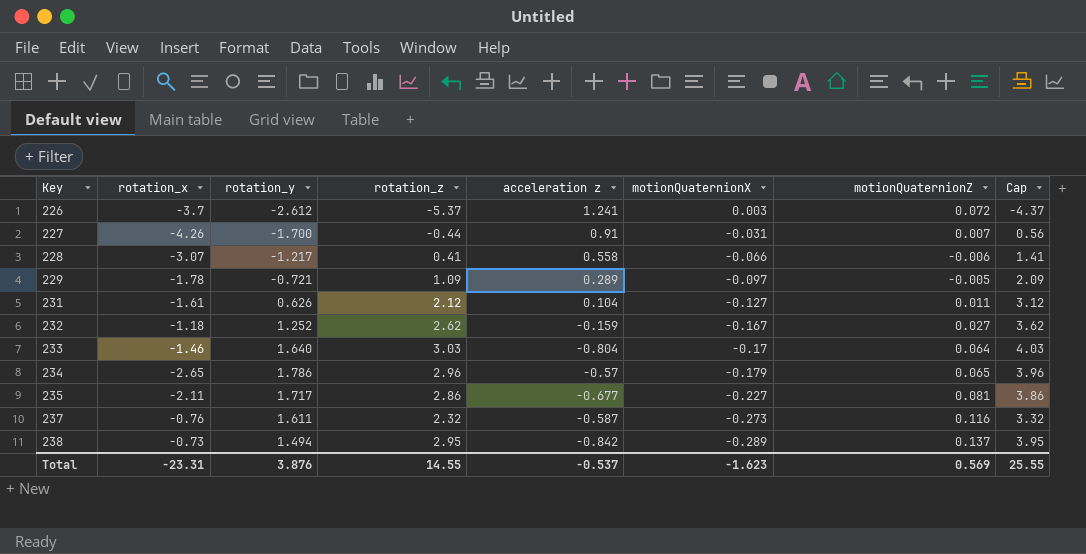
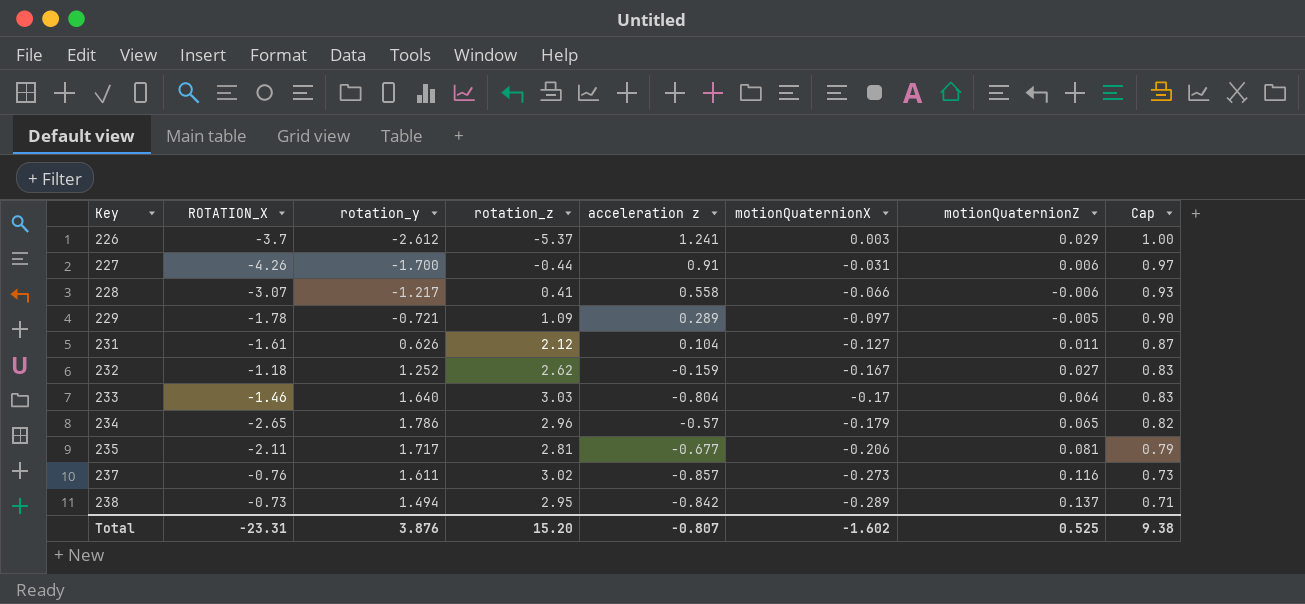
column name: rotation_x -> ROTATION_X
column Cap | formula: [rotation_z] + 1 -> [motionQuaternionX] + 1
226 | motionQuaternionZ: 0.072 -> 0.029
227 | motionQuaternionZ: 0.007 -> 0.006
235 | rotation_z: 2.86 -> 2.81
235 | motionQuaternionX: -0.227 -> -0.206
237 | rotation_z: 2.32 -> 3.02
237 | acceleration z: -0.587 -> -0.857
Total | rotation_z: 14.55 -> 15.20
Total | acceleration z: -0.537 -> -0.807
Total | motionQuaternionX: -1.623 -> -1.602
Total | motionQuaternionZ: 0.569 -> 0.525
Total | Cap: 25.55 -> 9.38

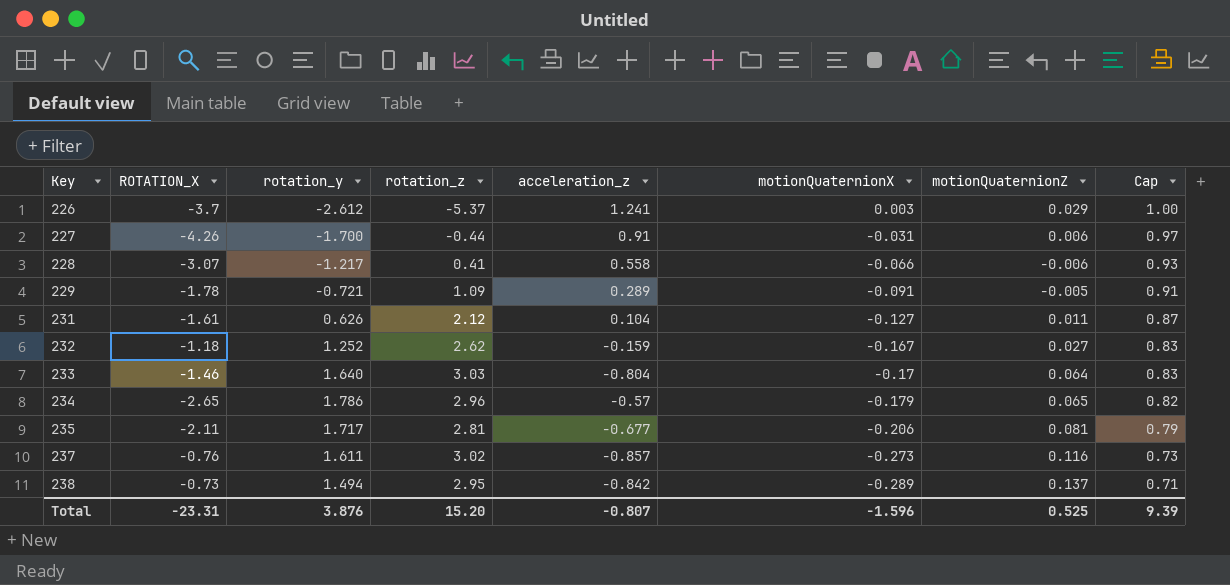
column name: acceleration z -> acceleration_z
229 | motionQuaternionX: -0.097 -> -0.091
229 | Cap: 0.90 -> 0.91
Total | motionQuaternionX: -1.602 -> -1.596
Total | Cap: 9.38 -> 9.39

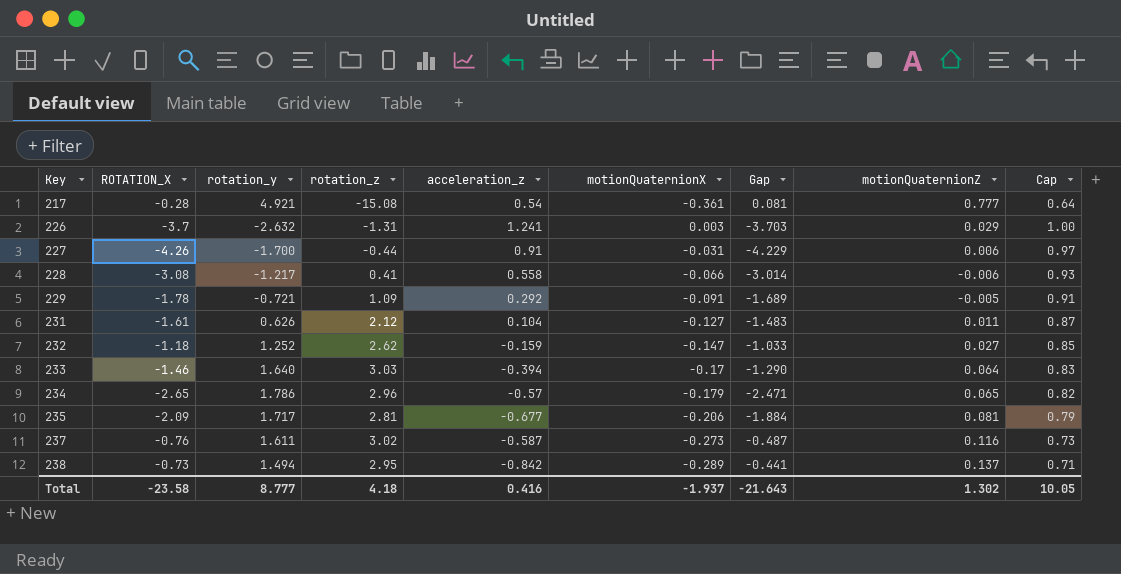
column Gap | formula: none -> [ROTATION_X] - [motionQuaternionX]
row 217: none -> -0.28 | 4.921 | -15.08 | 0.54 | -0.361 | 0.081 | 0.777 | 0.64
226 | rotation_y: -2.612 -> -2.632
226 | rotation_z: -5.37 -> -1.31
228 | ROTATION_X: -3.07 -> -3.08
229 | acceleration_z: 0.289 -> 0.292
232 | motionQuaternionX: -0.167 -> -0.147
232 | Cap: 0.83 -> 0.85
233 | acceleration_z: -0.804 -> -0.394
235 | ROTATION_X: -2.11 -> -2.09
237 | acceleration_z: -0.857 -> -0.587
Total | ROTATION_X: -23.31 -> -23.58
Total | rotation_y: 3.876 -> 8.777
Total | rotation_z: 15.20 -> 4.18
Total | acceleration_z: -0.807 -> 0.416
Total | motionQuaternionX: -1.596 -> -1.937
Total | motionQuaternionZ: 0.525 -> 1.302
Total | Cap: 9.39 -> 10.05

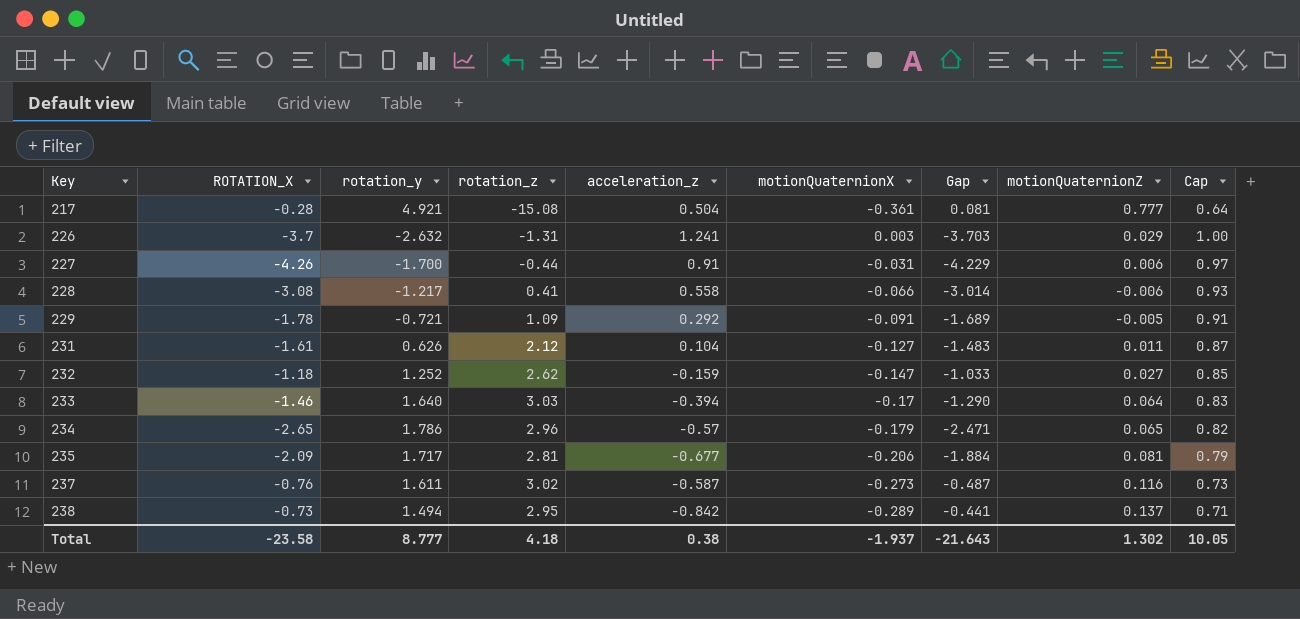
217 | acceleration_z: 0.54 -> 0.504
Total | acceleration_z: 0.416 -> 0.38

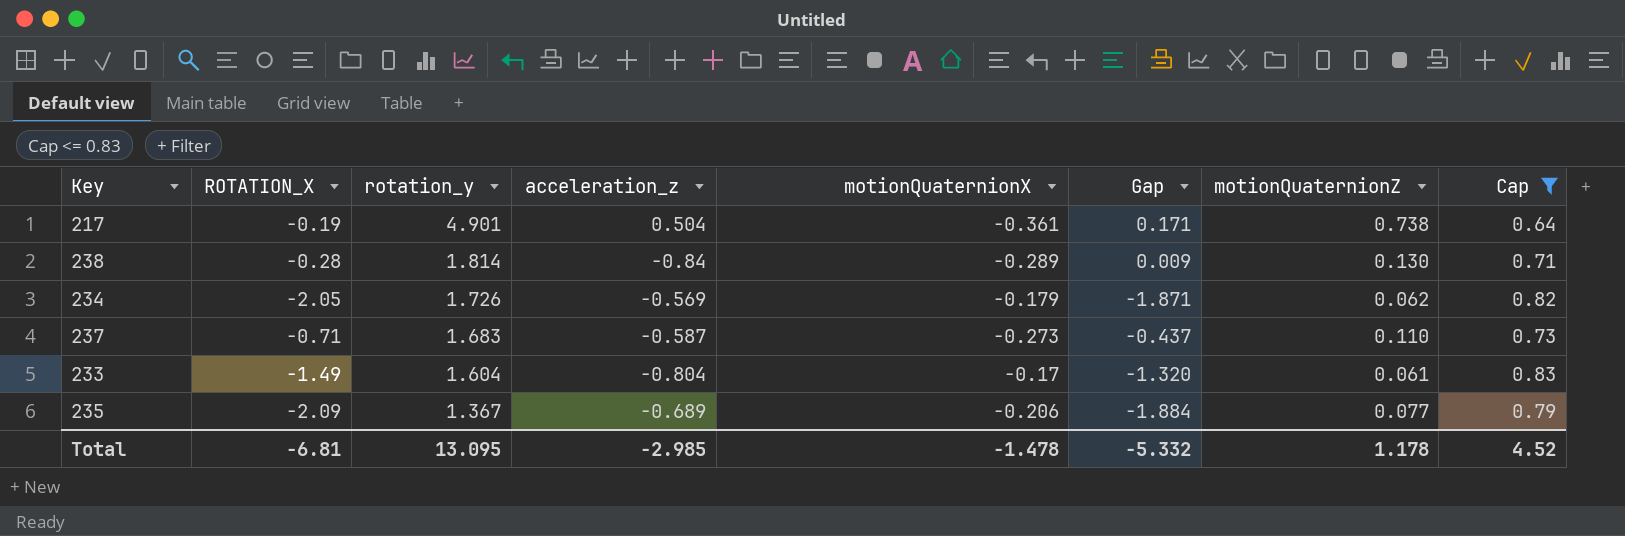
filter: none -> Cap <= 0.83
row order: Key ascending -> rotation_y descending
column rotation_z | position: 4 -> none
217 | ROTATION_X: -0.28 -> -0.19
217 | rotation_y: 4.921 -> 4.901
217 | Gap: 0.081 -> 0.171
217 | motionQuaternionZ: 0.777 -> 0.738
238 | ROTATION_X: -0.73 -> -0.28
238 | rotation_y: 1.494 -> 1.814
238 | acceleration_z: -0.842 -> -0.84
238 | Gap: -0.441 -> 0.009
238 | motionQuaternionZ: 0.137 -> 0.130
234 | ROTATION_X: -2.65 -> -2.05
234 | rotation_y: 1.786 -> 1.726
234 | acceleration_z: -0.57 -> -0.569
234 | Gap: -2.471 -> -1.871
234 | motionQuaternionZ: 0.065 -> 0.062
237 | ROTATION_X: -0.76 -> -0.71
237 | rotation_y: 1.611 -> 1.683
237 | Gap: -0.487 -> -0.437
237 | motionQuaternionZ: 0.116 -> 0.110
233 | ROTATION_X: -1.46 -> -1.49
233 | rotation_y: 1.640 -> 1.604
233 | acceleration_z: -0.394 -> -0.804
233 | Gap: -1.290 -> -1.320
233 | motionQuaternionZ: 0.064 -> 0.061
235 | rotation_y: 1.717 -> 1.367
235 | acceleration_z: -0.677 -> -0.689
235 | motionQuaternionZ: 0.081 -> 0.077
Total | ROTATION_X: -23.58 -> -6.81
Total | rotation_y: 8.777 -> 13.095
Total | acceleration_z: 0.38 -> -2.985
Total | motionQuaternionX: -1.937 -> -1.478
Total | Gap: -21.643 -> -5.332
Total | motionQuaternionZ: 1.302 -> 1.178
Total | Cap: 10.05 -> 4.52

